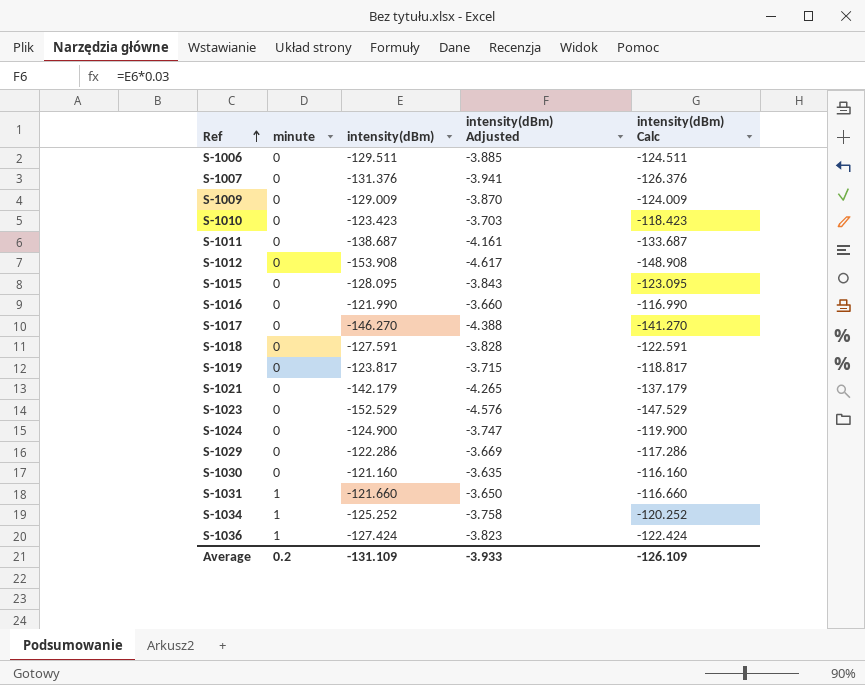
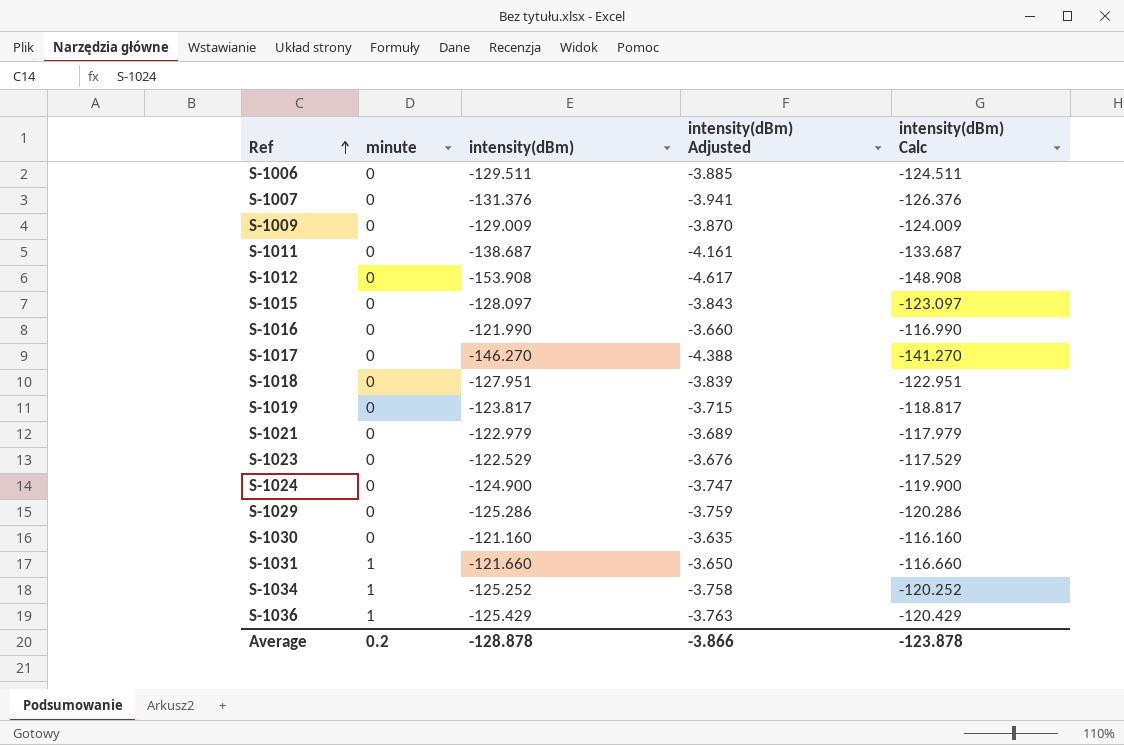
row S-1010: 0 | -123.423 | -3.703 | -118.423 -> none
S-1015 | intensity(dBm): -128.095 -> -128.097
S-1015 | intensity(dBm) Calc: -123.095 -> -123.097
S-1018 | intensity(dBm): -127.591 -> -127.951
S-1018 | intensity(dBm) Adjusted: -3.828 -> -3.839
S-1018 | intensity(dBm) Calc: -122.591 -> -122.951
S-1021 | intensity(dBm): -142.179 -> -122.979
S-1021 | intensity(dBm) Adjusted: -4.265 -> -3.689
S-1021 | intensity(dBm) Calc: -137.179 -> -117.979
S-1023 | intensity(dBm): -152.529 -> -122.529
S-1023 | intensity(dBm) Adjusted: -4.576 -> -3.676
S-1023 | intensity(dBm) Calc: -147.529 -> -117.529
S-1029 | intensity(dBm): -122.286 -> -125.286
S-1029 | intensity(dBm) Adjusted: -3.669 -> -3.759
S-1029 | intensity(dBm) Calc: -117.286 -> -120.286
S-1036 | intensity(dBm): -127.424 -> -125.429
S-1036 | intensity(dBm) Adjusted: -3.823 -> -3.763
S-1036 | intensity(dBm) Calc: -122.424 -> -120.429
Average | intensity(dBm): -131.109 -> -128.878
Average | intensity(dBm) Adjusted: -3.933 -> -3.866
Average | intensity(dBm) Calc: -126.109 -> -123.878

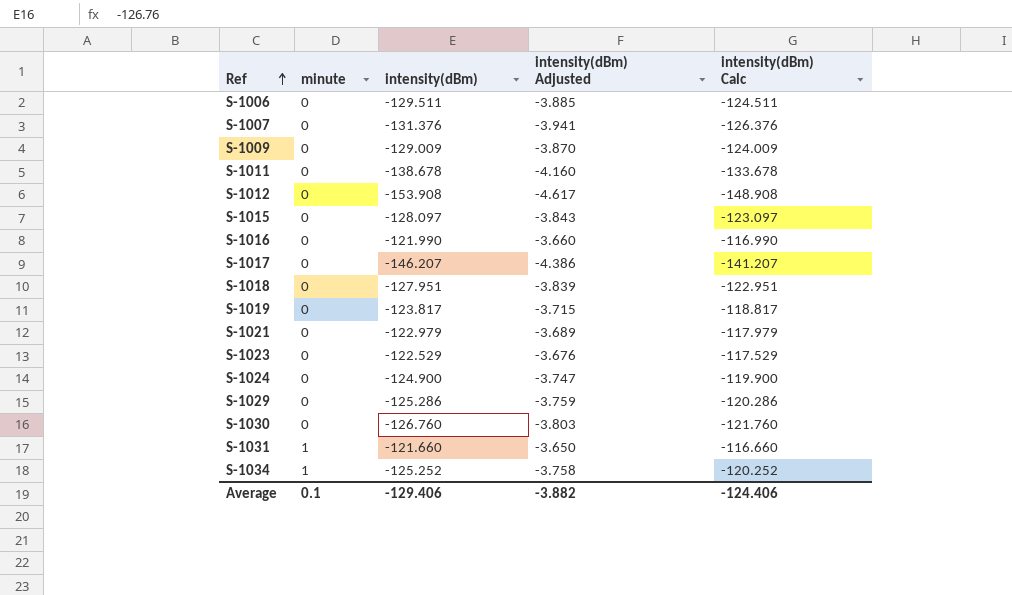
row S-1036: 1 | -125.429 | -3.763 | -120.429 -> none
S-1011 | intensity(dBm): -138.687 -> -138.678
S-1011 | intensity(dBm) Adjusted: -4.161 -> -4.160
S-1011 | intensity(dBm) Calc: -133.687 -> -133.678
S-1017 | intensity(dBm): -146.270 -> -146.207
S-1017 | intensity(dBm) Adjusted: -4.388 -> -4.386
S-1017 | intensity(dBm) Calc: -141.270 -> -141.207
S-1030 | intensity(dBm): -121.160 -> -126.760
S-1030 | intensity(dBm) Adjusted: -3.635 -> -3.803
S-1030 | intensity(dBm) Calc: -116.160 -> -121.760
Average | minute: 0.2 -> 0.1
Average | intensity(dBm): -128.878 -> -129.406
Average | intensity(dBm) Adjusted: -3.866 -> -3.882
Average | intensity(dBm) Calc: -123.878 -> -124.406

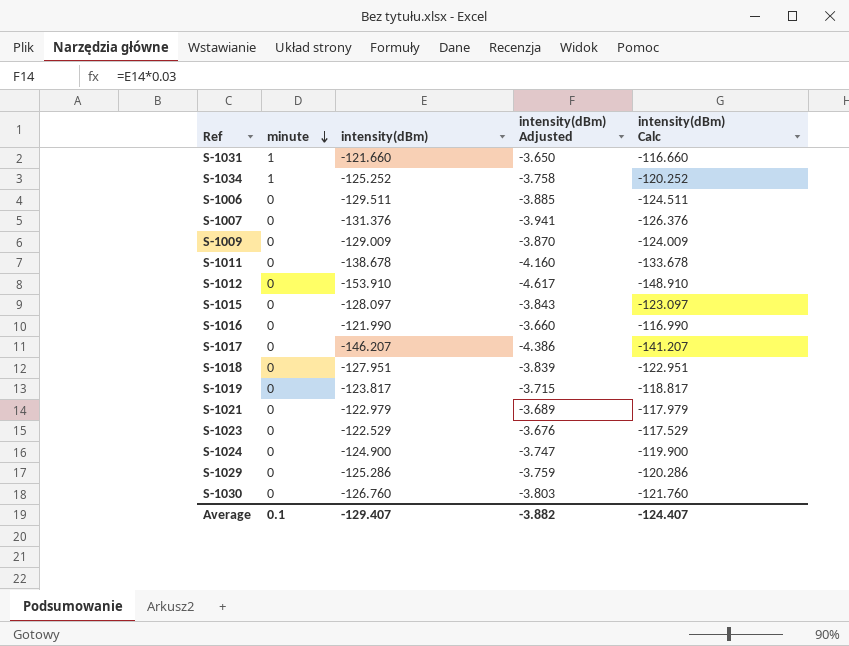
row order: Ref ascending -> minute descending
S-1012 | intensity(dBm): -153.908 -> -153.910
S-1012 | intensity(dBm) Calc: -148.908 -> -148.910
Average | intensity(dBm): -129.406 -> -129.407
Average | intensity(dBm) Calc: -124.406 -> -124.407

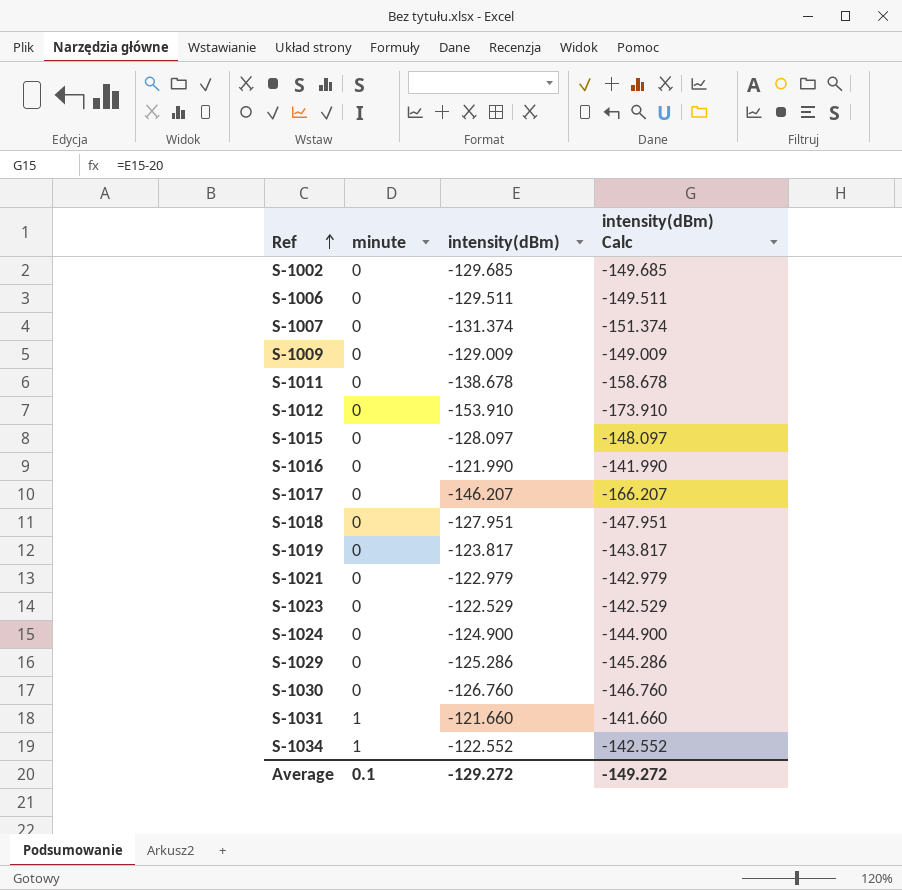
row order: minute descending -> Ref ascending
column intensity(dBm) Adjusted | formula: [intensity(dBm)] * 0.03 -> none
column intensity(dBm) Calc | formula: [intensity(dBm)] + 5 -> [intensity(dBm)] - 20
row S-1002: none -> 0 | -129.685 | -149.685
S-1007 | intensity(dBm): -131.376 -> -131.374
S-1034 | intensity(dBm): -125.252 -> -122.552
Average | intensity(dBm): -129.407 -> -129.272
Average | intensity(dBm) Calc: -124.407 -> -149.272

